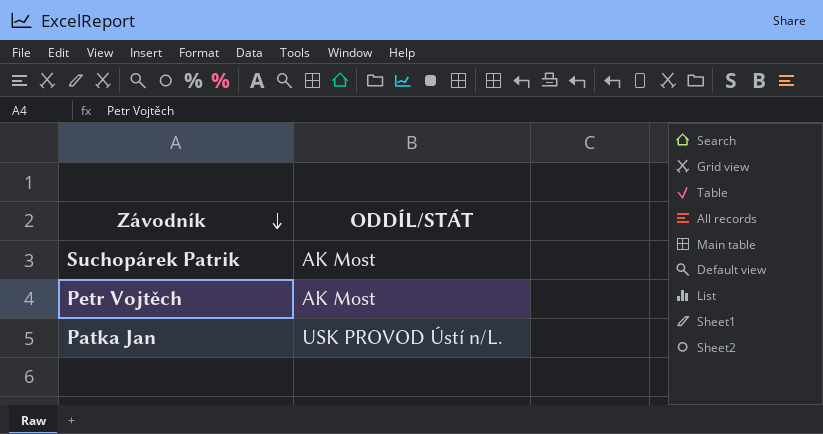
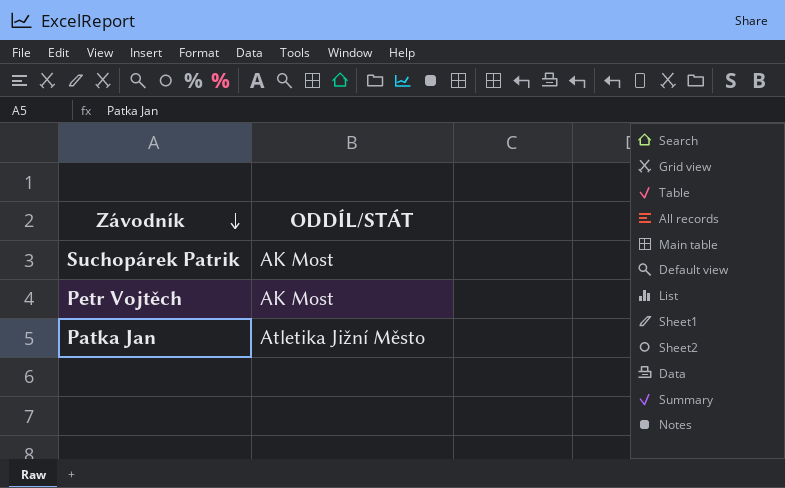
Patka Jan | ODDÍL/STÁT: USK PROVOD Ústí n/L. -> Atletika Jižní Město

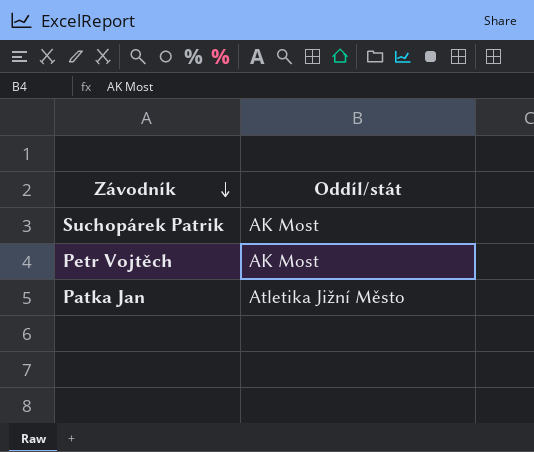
column name: ODDÍL/STÁT -> Oddíl/stát

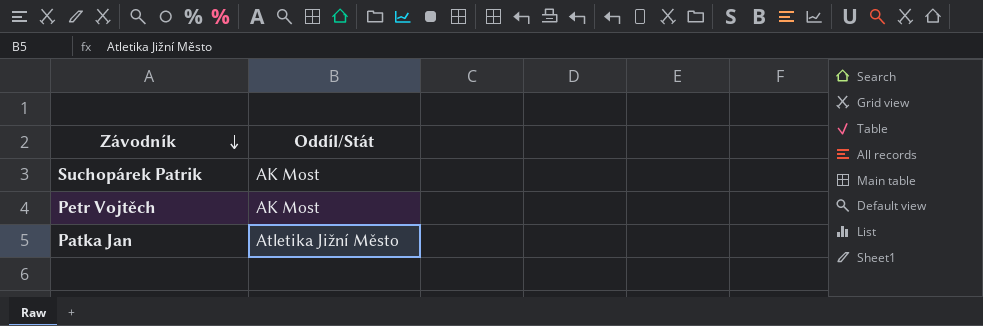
column name: Oddíl/stát -> Oddíl/Stát

